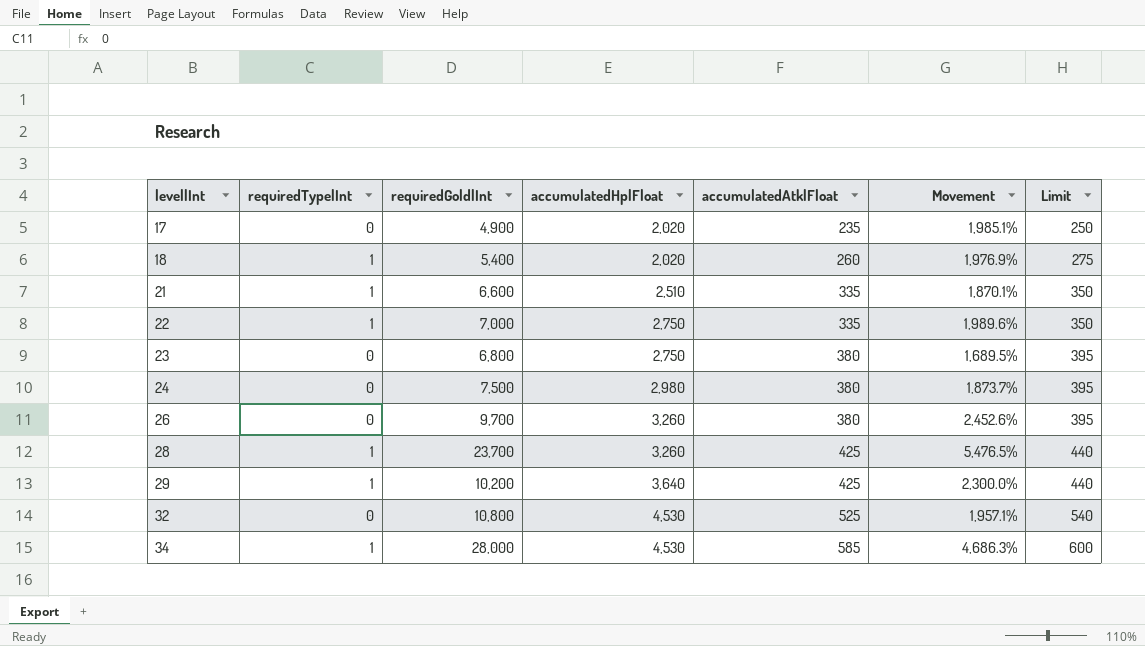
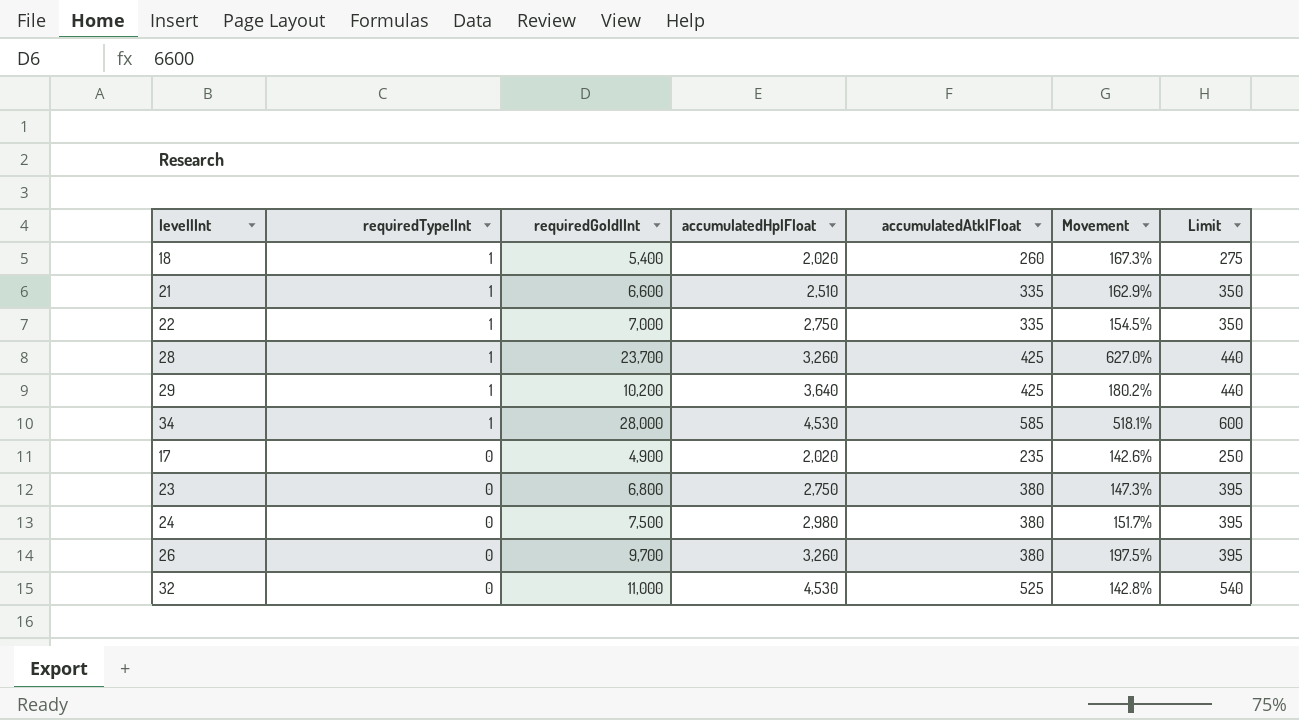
row order: level|Int ascending -> requiredType|Int descending
column Movement | formula: ([requiredGold|Int] - [accumulatedAtk|Float]) / [accumulatedAtk|Float] -> ([requiredGold|Int] - [accumulatedHp|Float]) / [accumulatedHp|Float]
32 | requiredGold|Int: 10,800 -> 11,000

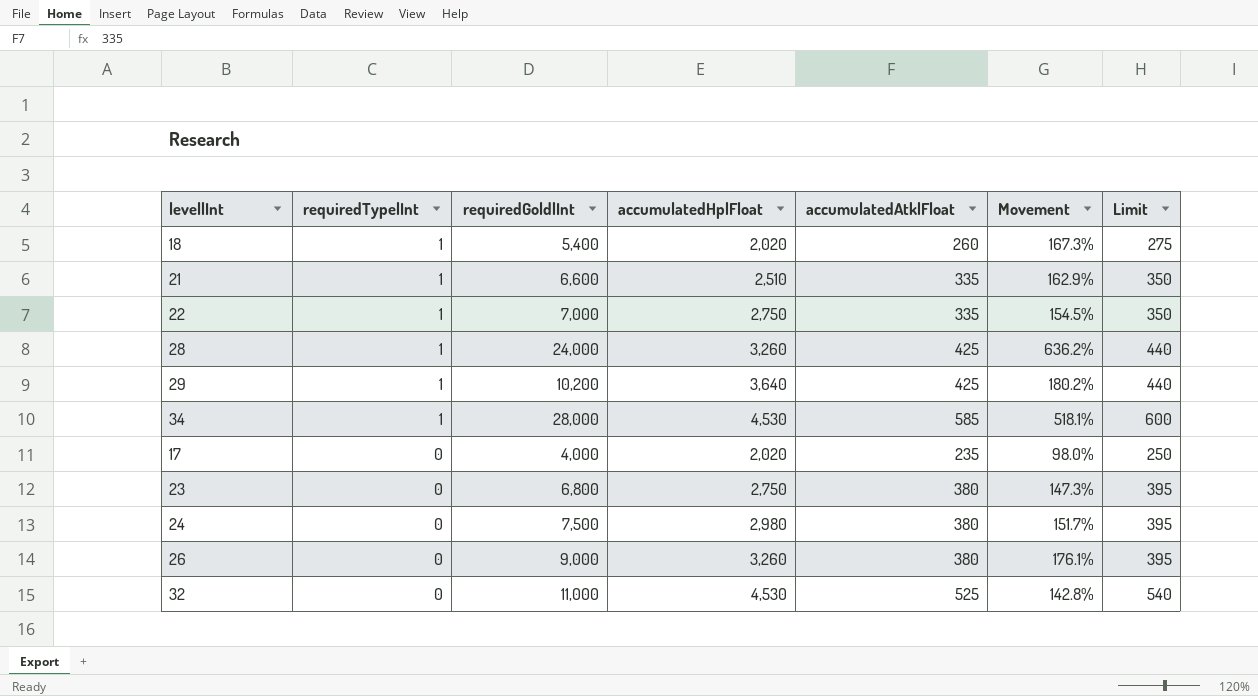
28 | requiredGold|Int: 23,700 -> 24,000
28 | Movement: 627.0% -> 636.2%
17 | requiredGold|Int: 4,900 -> 4,000
17 | Movement: 142.6% -> 98.0%
26 | requiredGold|Int: 9,700 -> 9,000
26 | Movement: 197.5% -> 176.1%

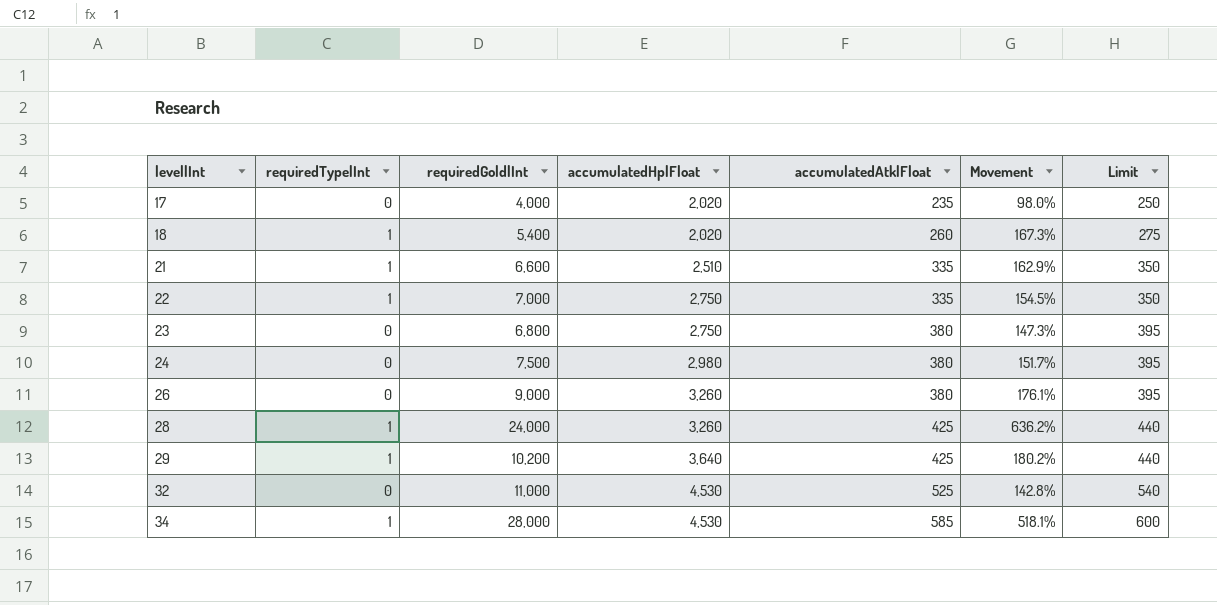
row order: requiredType|Int descending -> level|Int ascending

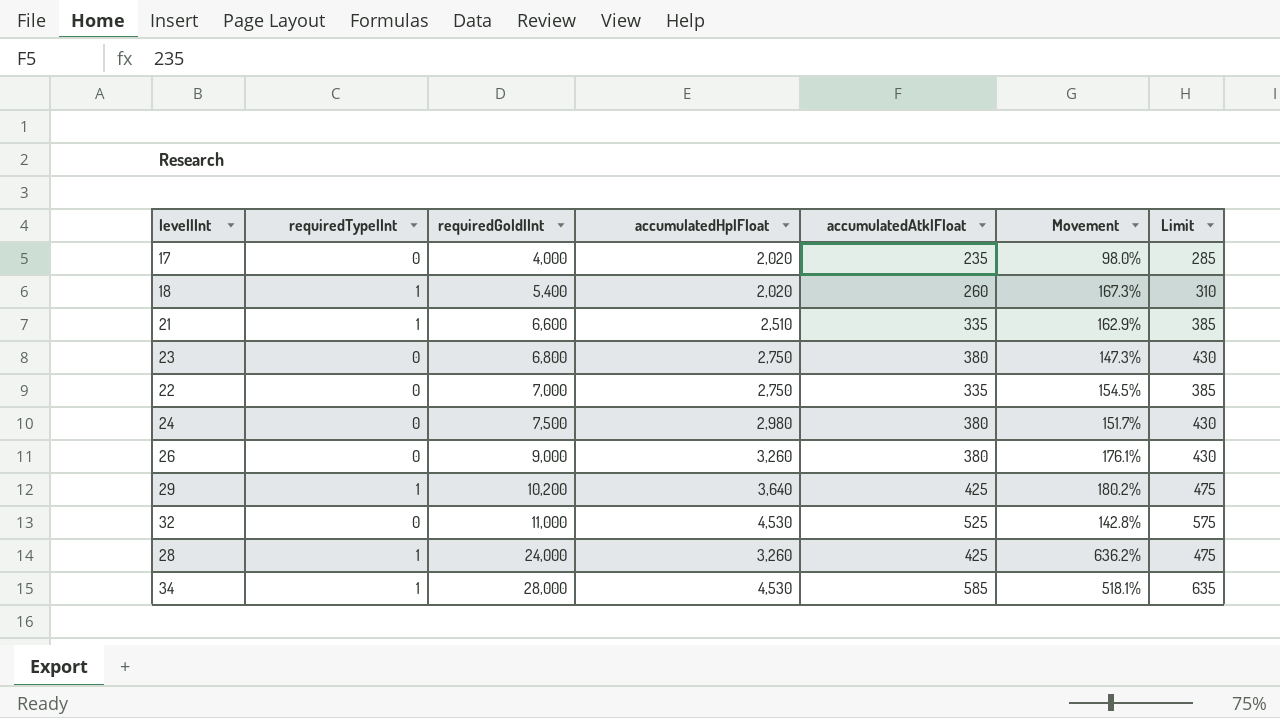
row order: level|Int ascending -> requiredGold|Int ascending
column Limit | formula: [accumulatedAtk|Float] + 15 -> [accumulatedAtk|Float] + 50
22 | requiredType|Int: 1 -> 0

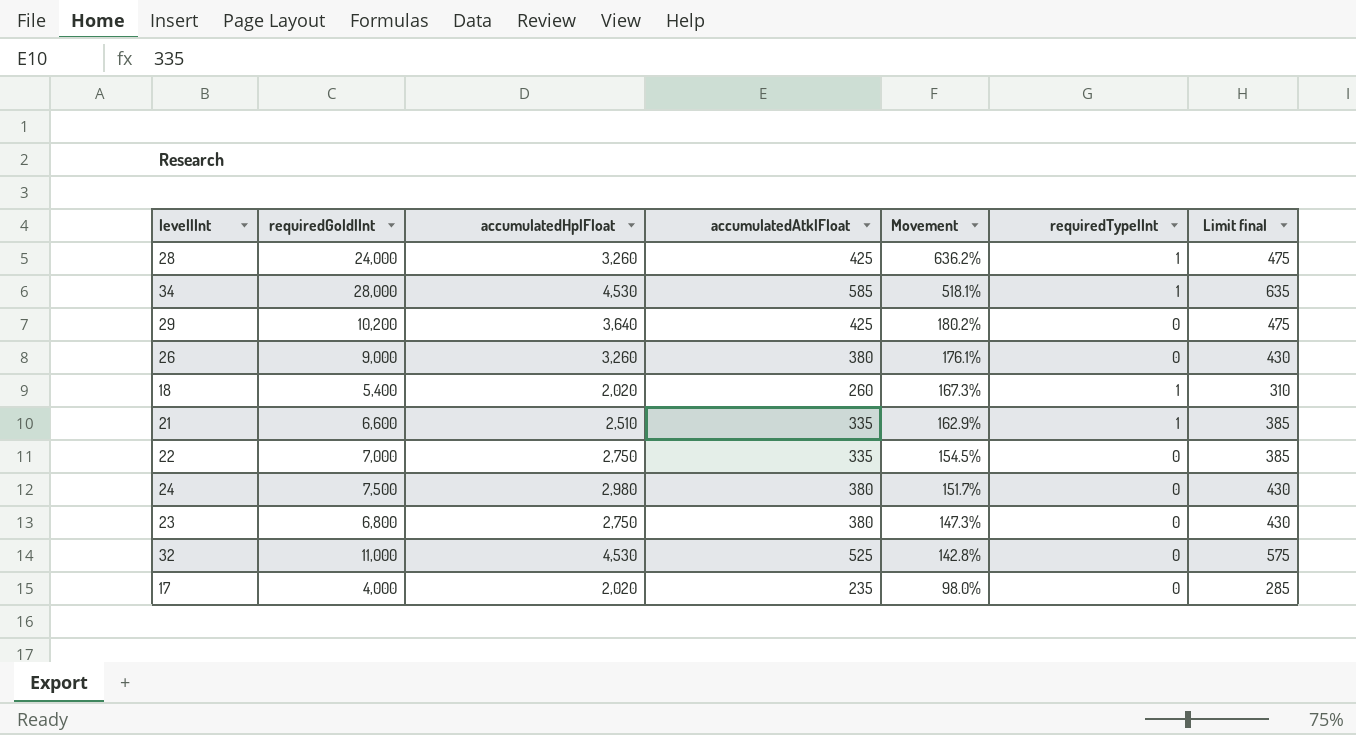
row order: requiredGold|Int ascending -> Movement descending
column requiredType|Int | position: 2 -> 6
column name: Limit -> Limit final
29 | requiredType|Int: 1 -> 0

